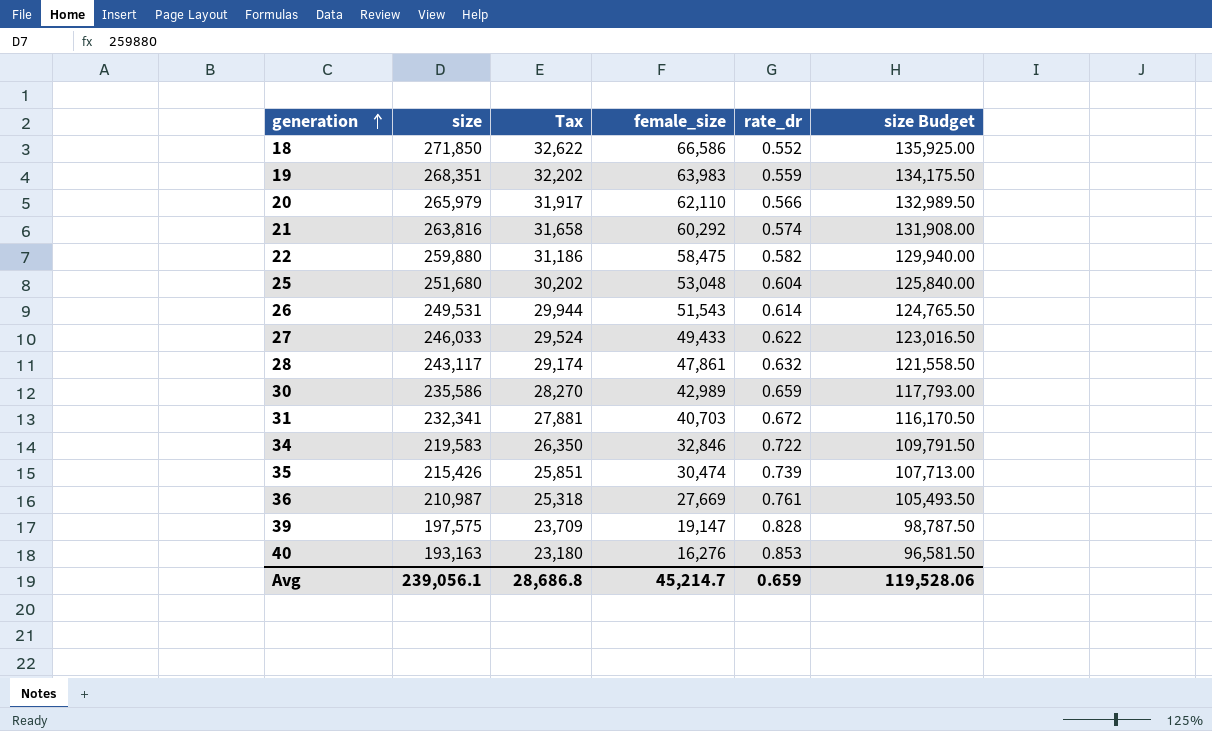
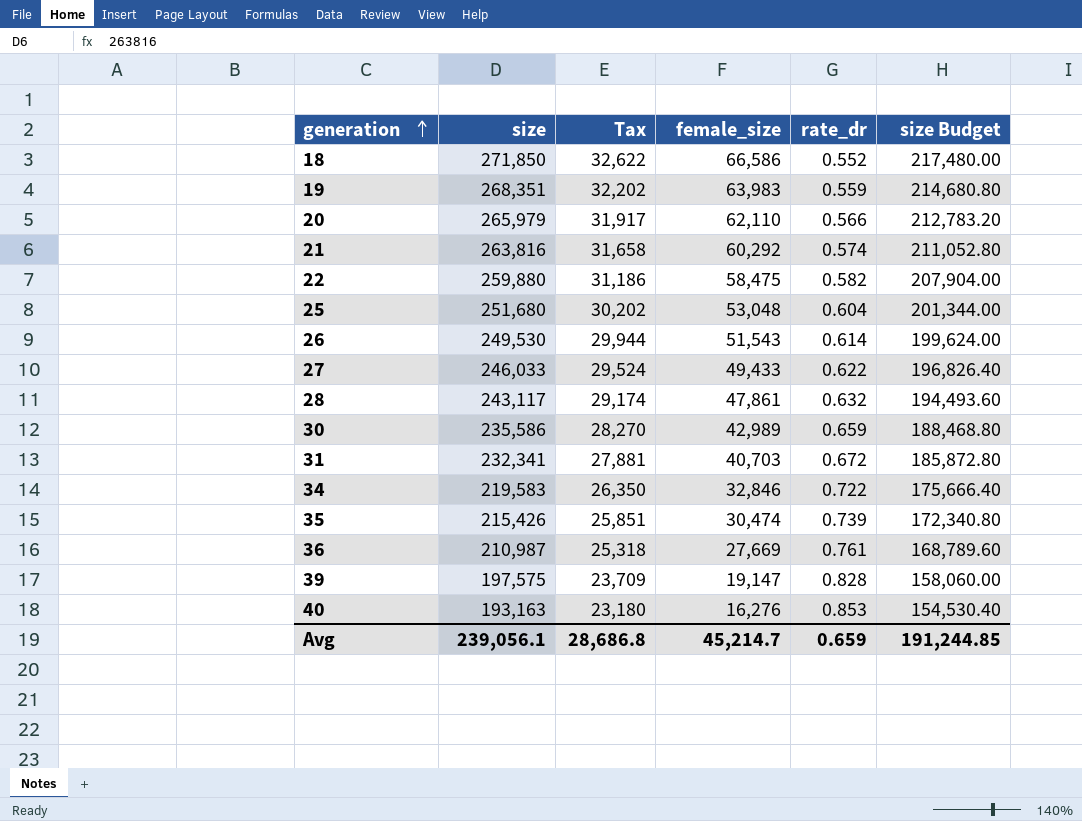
column size Budget | formula: [size] * 0.5 -> [size] * 0.8
26 | size: 249,531 -> 249,530
Avg | size Budget: 119,528.06 -> 191,244.85

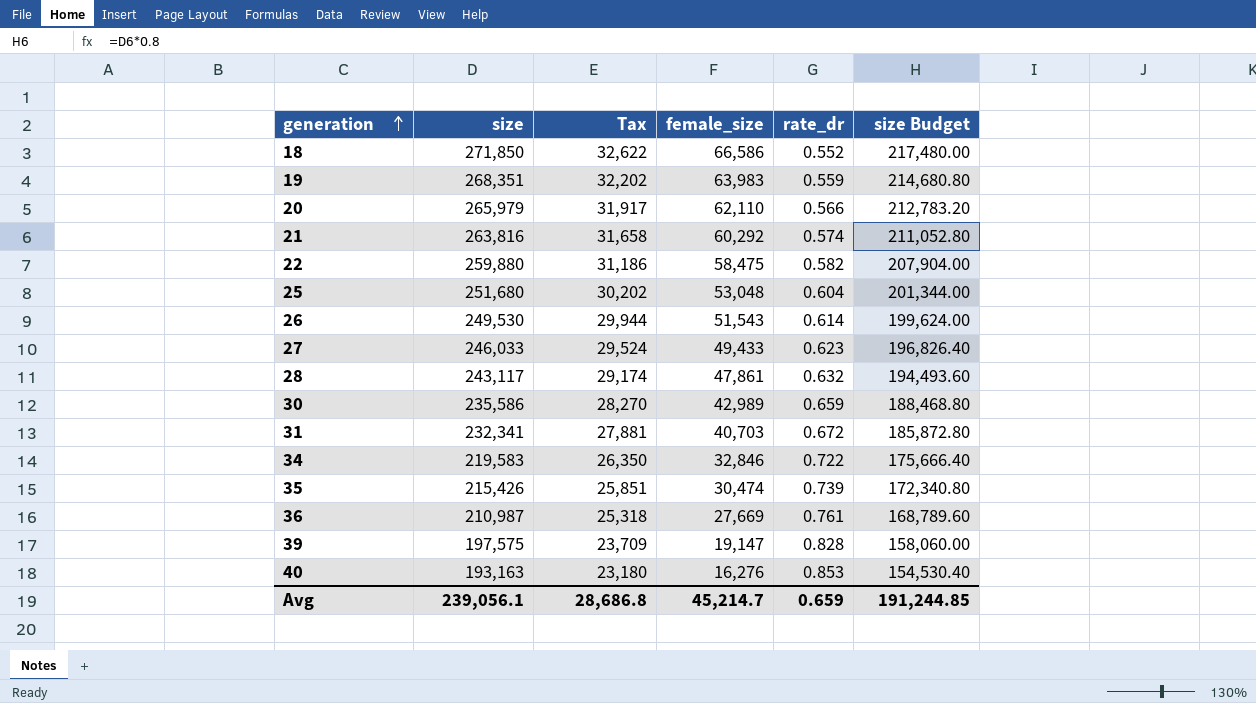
27 | rate_dr: 0.622 -> 0.623

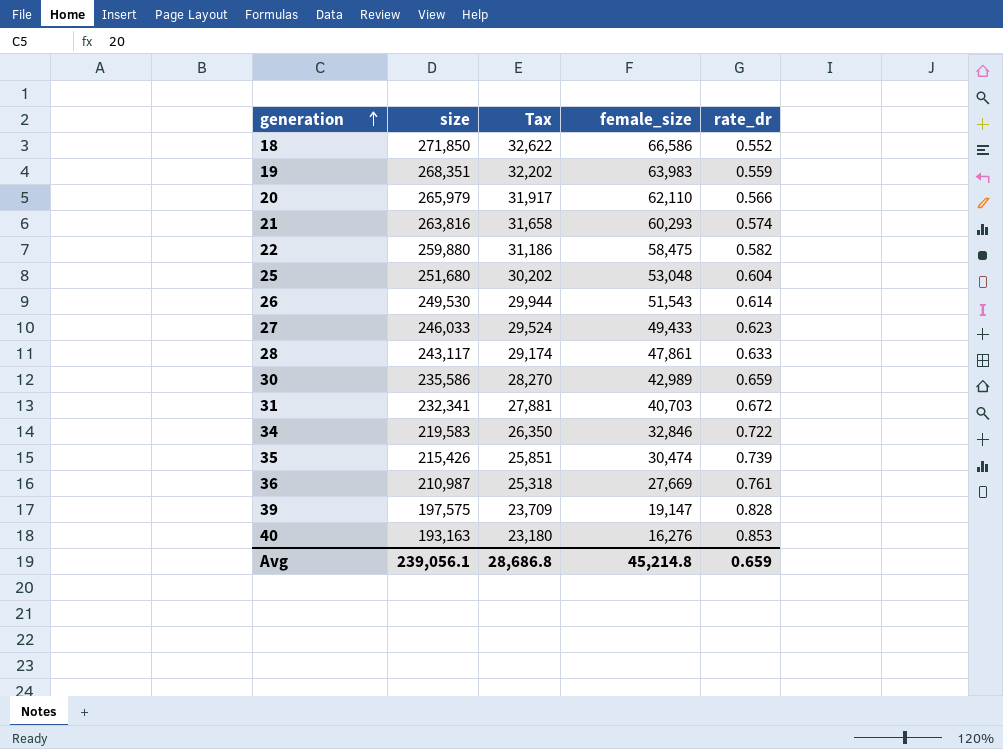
column size Budget | formula: [size] * 0.8 -> none
21 | female_size: 60,292 -> 60,293
28 | rate_dr: 0.632 -> 0.633
Avg | female_size: 45,214.7 -> 45,214.8

